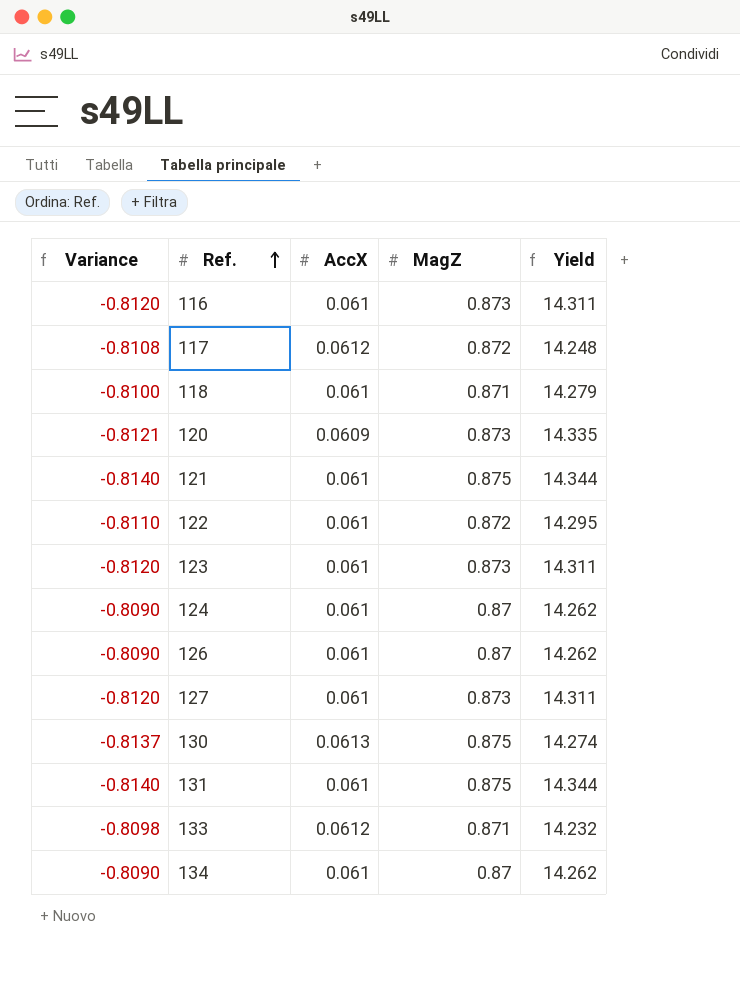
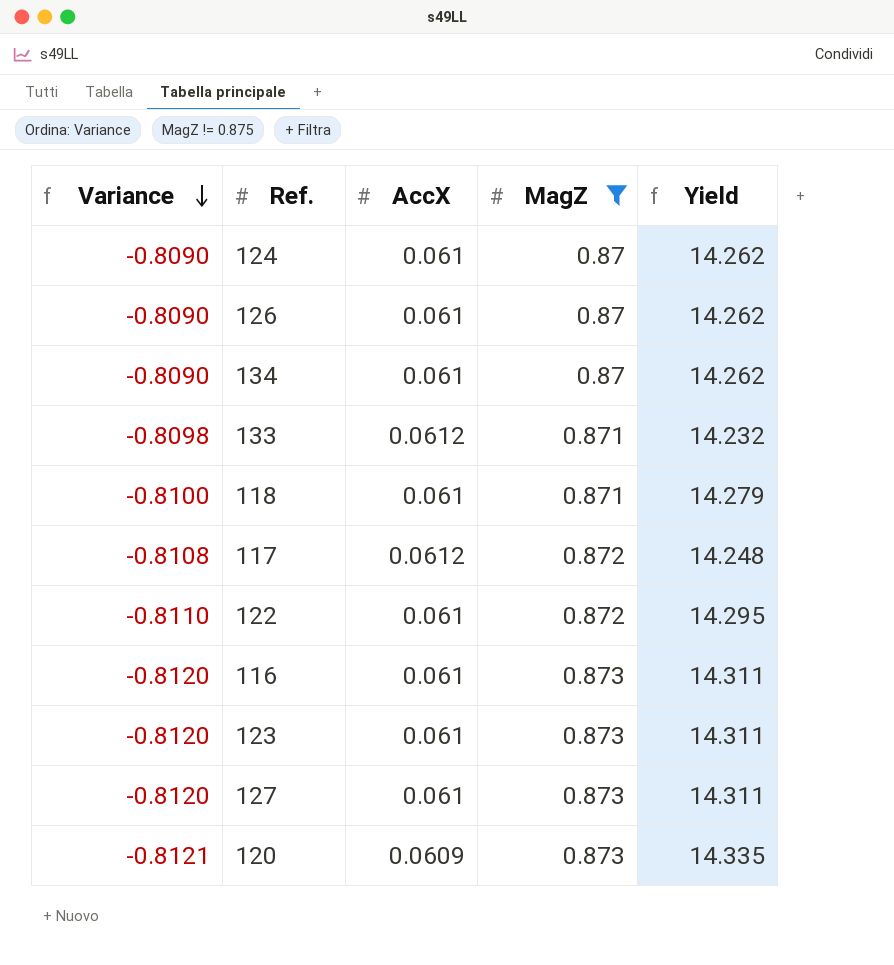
filter: none -> MagZ != 0.875
row order: Ref. ascending -> Variance descending

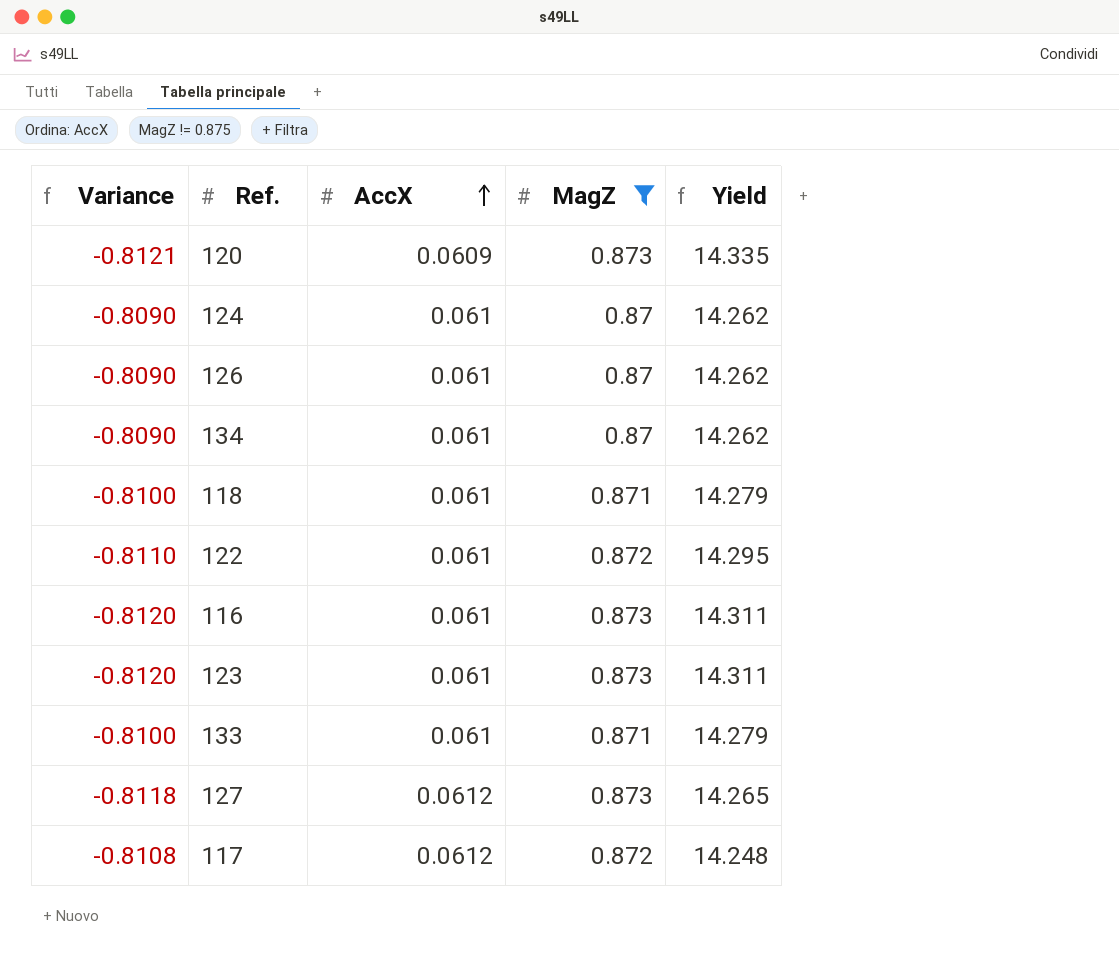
row order: Variance descending -> AccX ascending
133 | Variance: -0.8098 -> -0.8100
133 | AccX: 0.0612 -> 0.061
133 | Yield: 14.232 -> 14.279
127 | Variance: -0.8120 -> -0.8118
127 | AccX: 0.061 -> 0.0612
127 | Yield: 14.311 -> 14.265

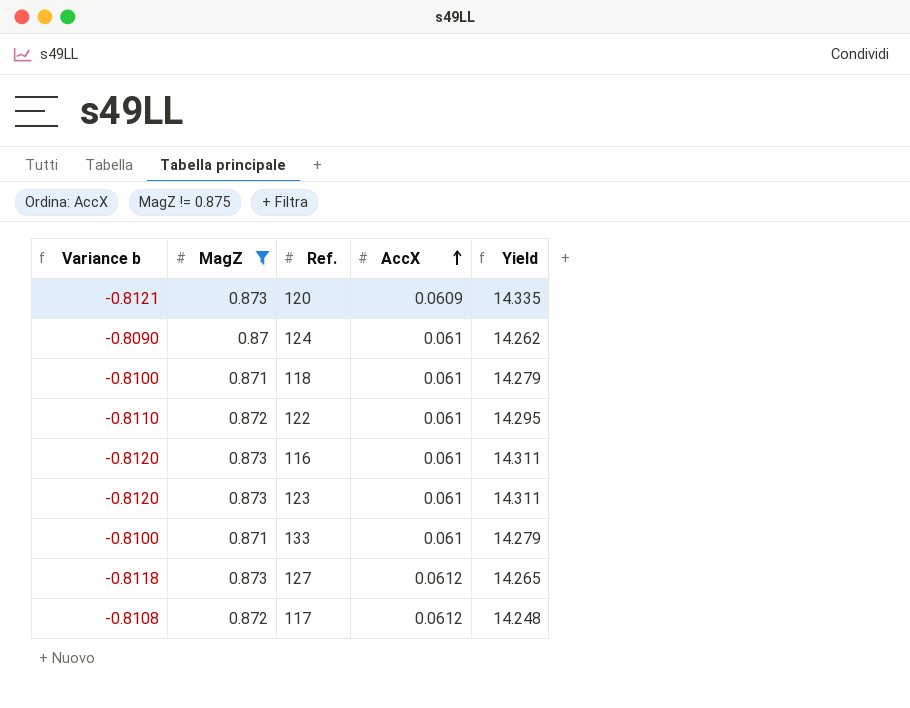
column name: Variance -> Variance b
column MagZ | position: 4 -> 2
row 126: -0.8090 | 0.061 | 0.87 | 14.262 -> none
row 134: -0.8090 | 0.061 | 0.87 | 14.262 -> none

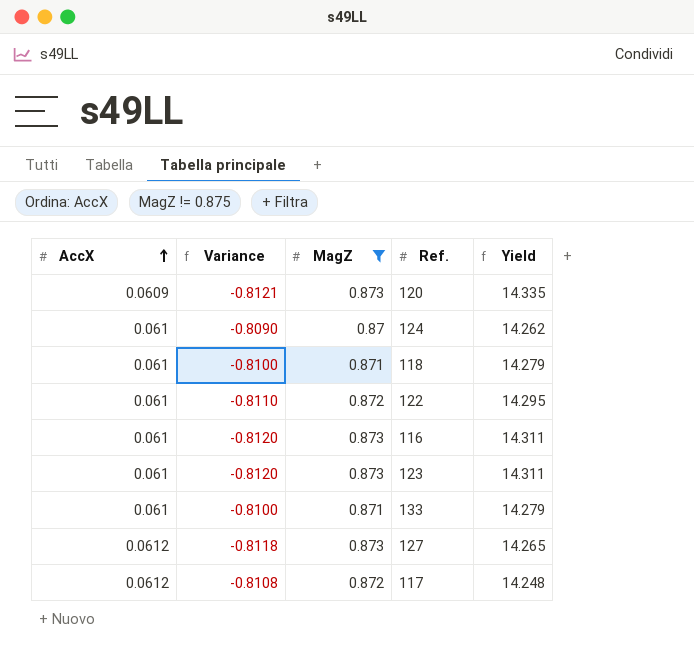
column AccX | position: 4 -> 1
column name: Variance b -> Variance

